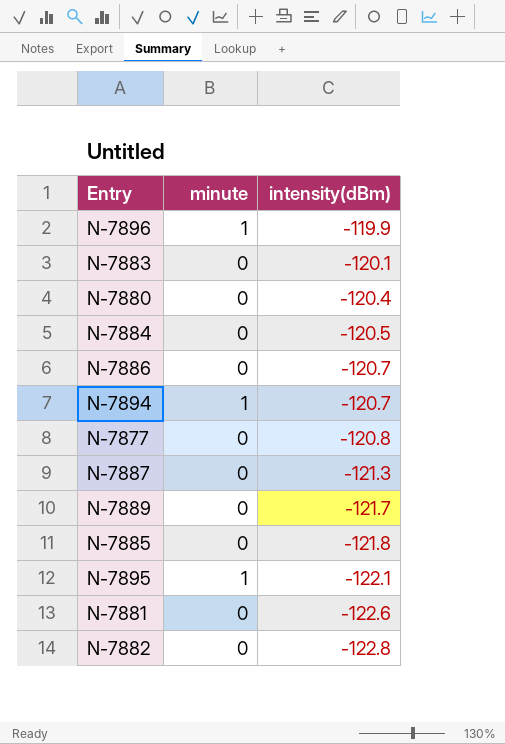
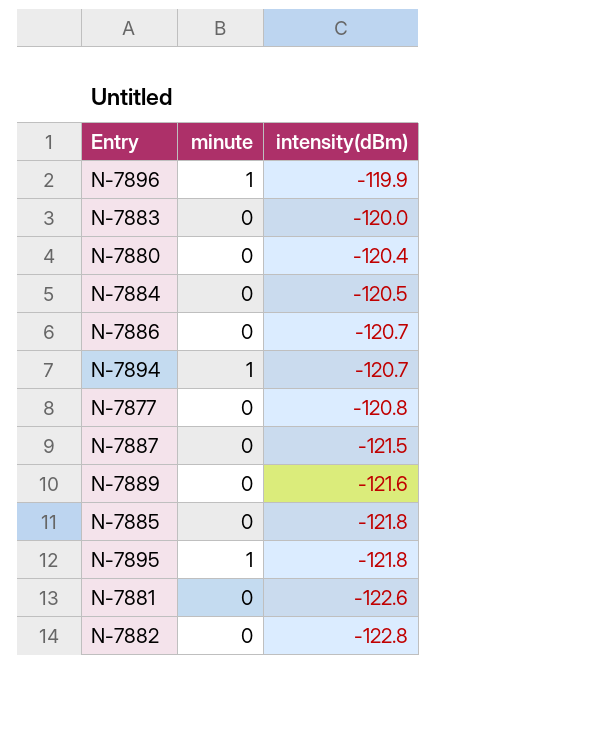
N-7883 | intensity(dBm): -120.1 -> -120.0
N-7887 | intensity(dBm): -121.3 -> -121.5
N-7889 | intensity(dBm): -121.7 -> -121.6
N-7895 | intensity(dBm): -122.1 -> -121.8

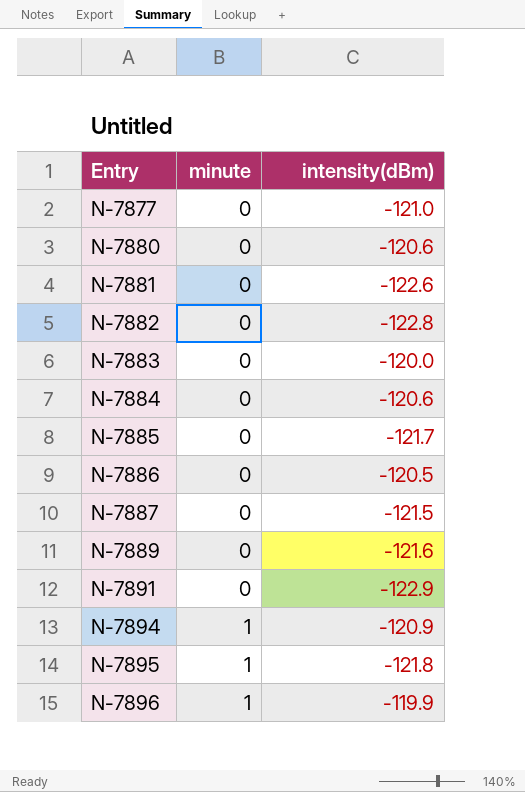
row order: intensity(dBm) descending -> Entry ascending
N-7877 | intensity(dBm): -120.8 -> -121.0
N-7880 | intensity(dBm): -120.4 -> -120.6
N-7884 | intensity(dBm): -120.5 -> -120.6
N-7885 | intensity(dBm): -121.8 -> -121.7
N-7886 | intensity(dBm): -120.7 -> -120.5
row N-7891: none -> 0 | -122.9
N-7894 | intensity(dBm): -120.7 -> -120.9

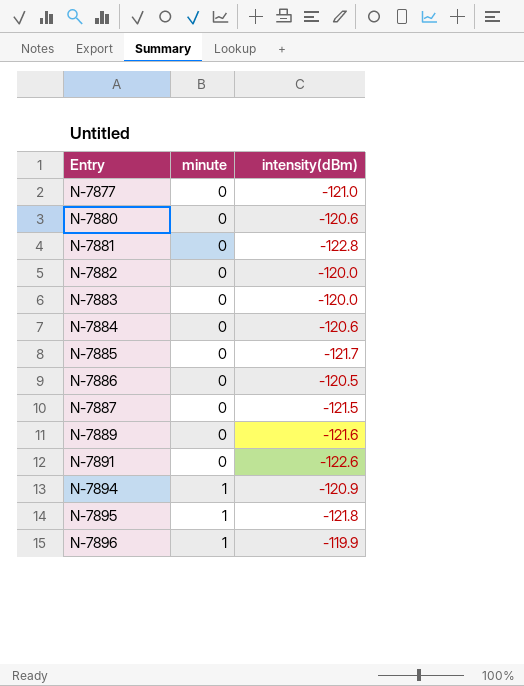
N-7881 | intensity(dBm): -122.6 -> -122.8
N-7882 | intensity(dBm): -122.8 -> -120.0
N-7891 | intensity(dBm): -122.9 -> -122.6

